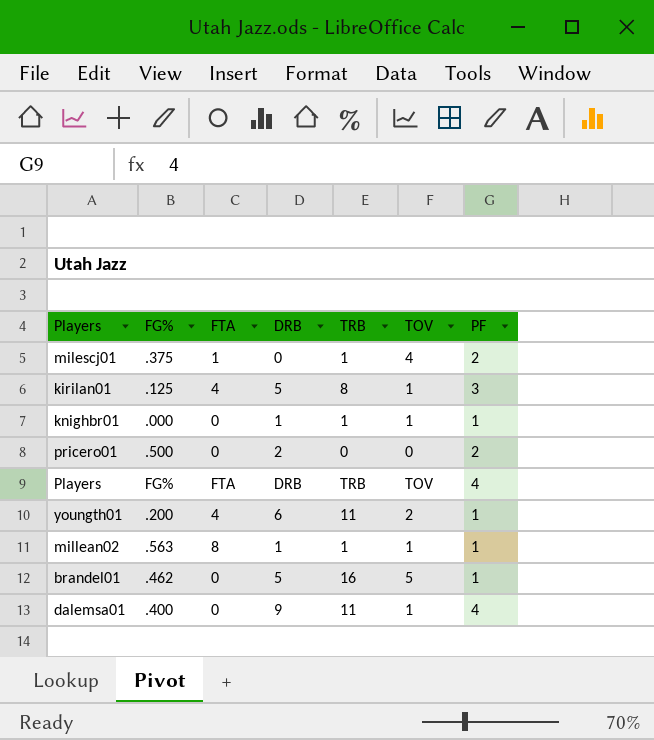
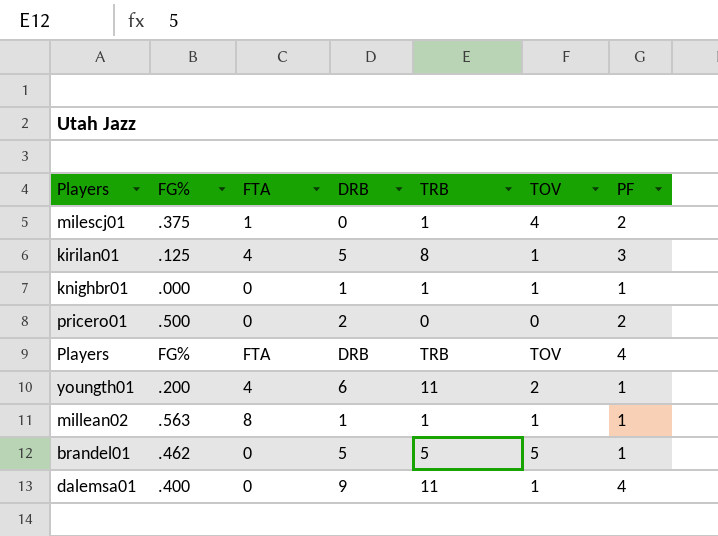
brandel01 | TRB: 16 -> 5

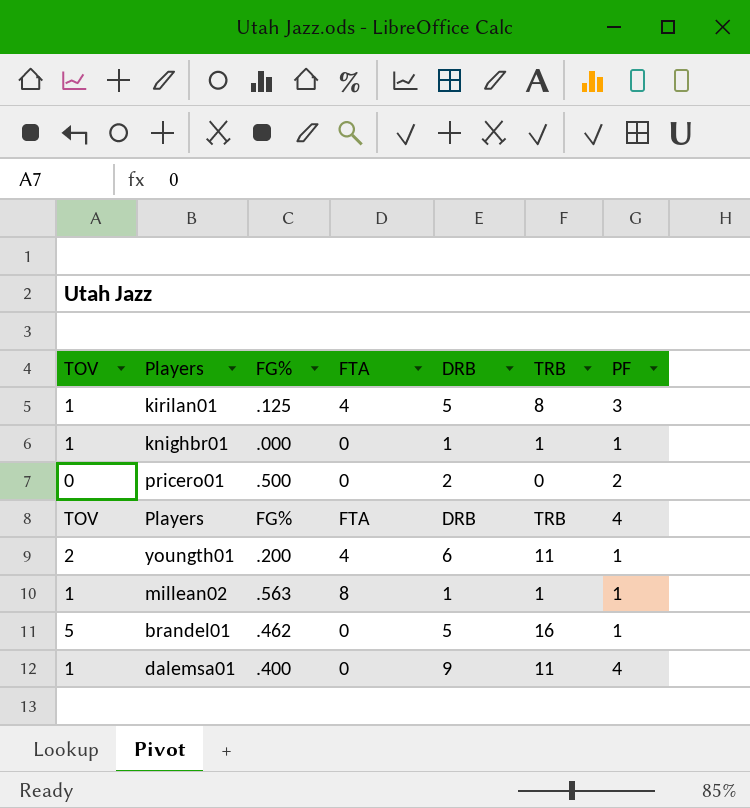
column TOV | position: 6 -> 1
row milescj01: .375 | 1 | 0 | 1 | 4 | 2 -> none
brandel01 | TRB: 5 -> 16

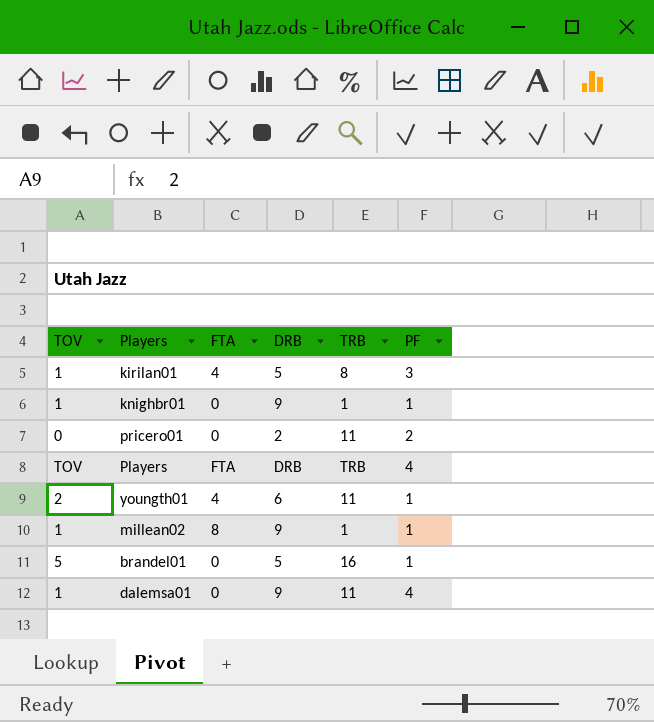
column FG% | position: 3 -> none
knighbr01 | DRB: 1 -> 9
pricero01 | TRB: 0 -> 11
millean02 | DRB: 1 -> 9

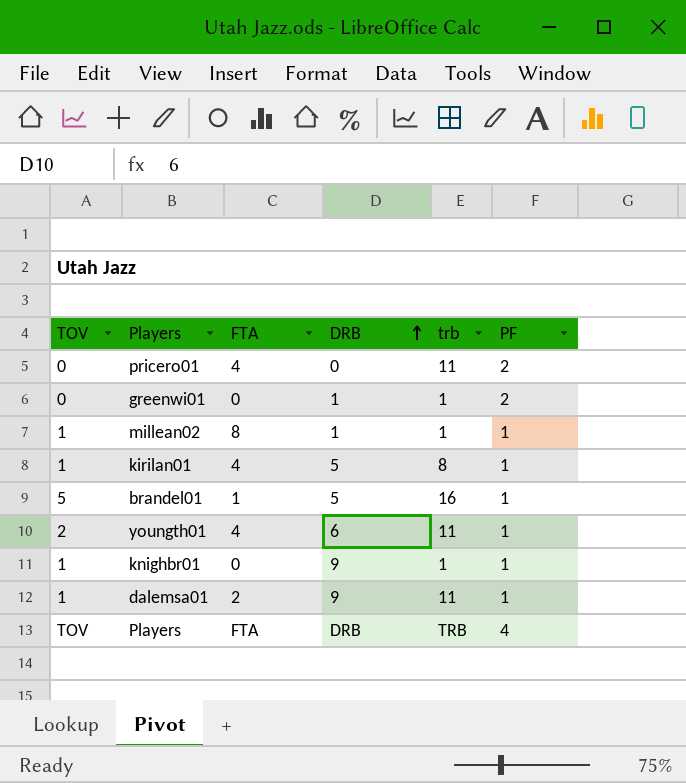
row order: none -> DRB ascending
column name: TRB -> trb
pricero01 | FTA: 0 -> 4
pricero01 | DRB: 2 -> 0
row greenwi01: none -> 0 | 0 | 1 | 1 | 2
millean02 | DRB: 9 -> 1
kirilan01 | PF: 3 -> 1
brandel01 | FTA: 0 -> 1
dalemsa01 | FTA: 0 -> 2
dalemsa01 | PF: 4 -> 1

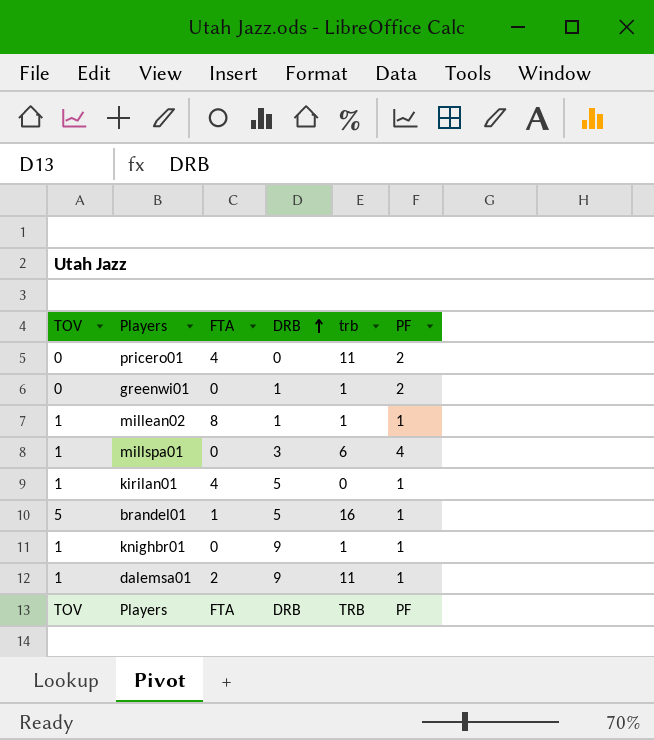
row youngth01: 2 | 4 | 6 | 11 | 1 -> none
row millspa01: none -> 1 | 0 | 3 | 6 | 4
kirilan01 | trb: 8 -> 0
Players | PF: 4 -> PF

